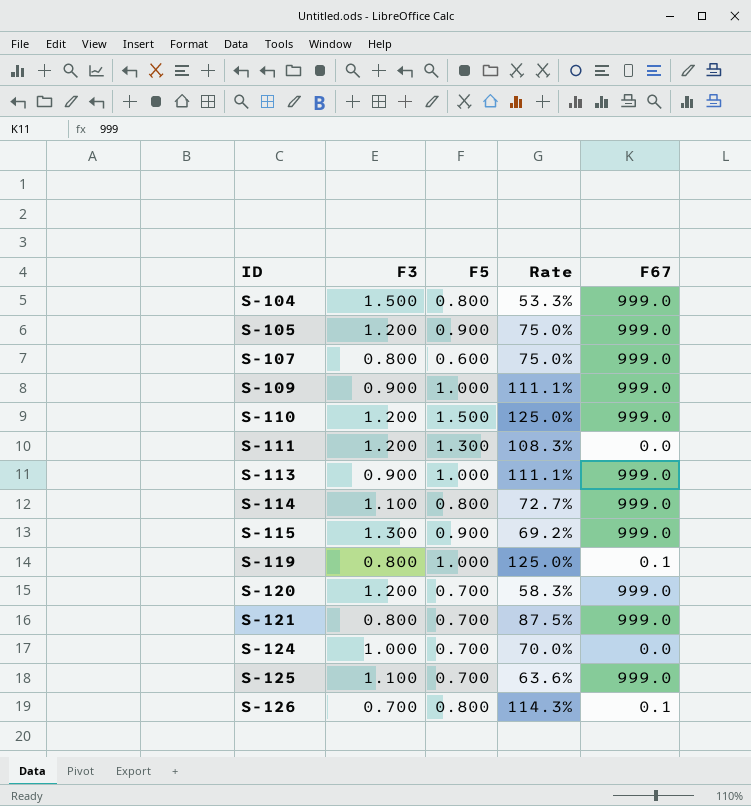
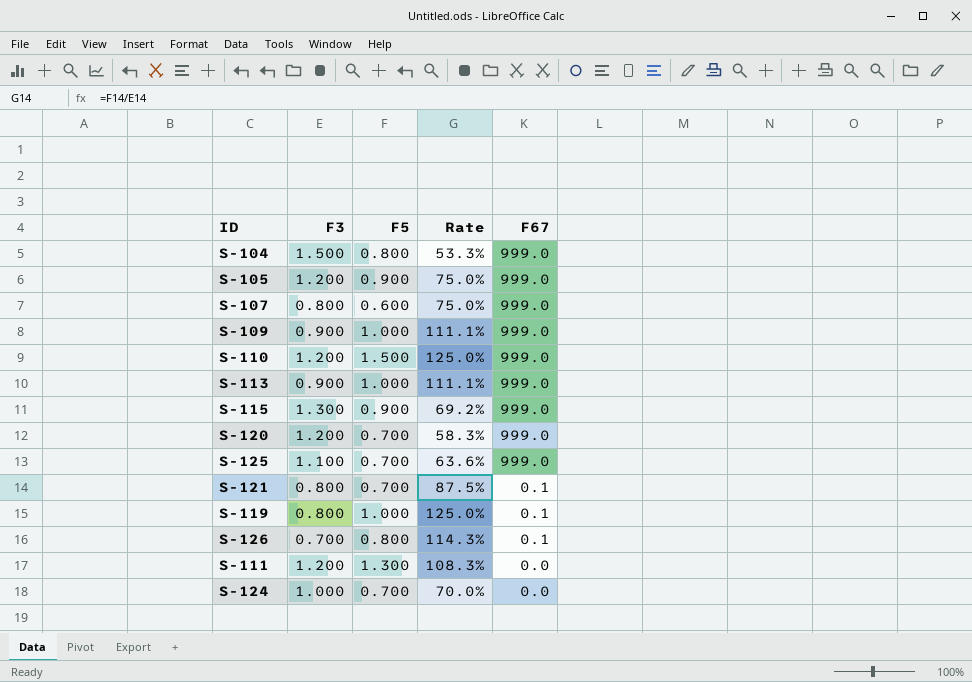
row order: ID ascending -> F67 descending
row S-114: 1.100 | 0.800 | 72.7% | 999.0 -> none
S-121 | F67: 999.0 -> 0.1

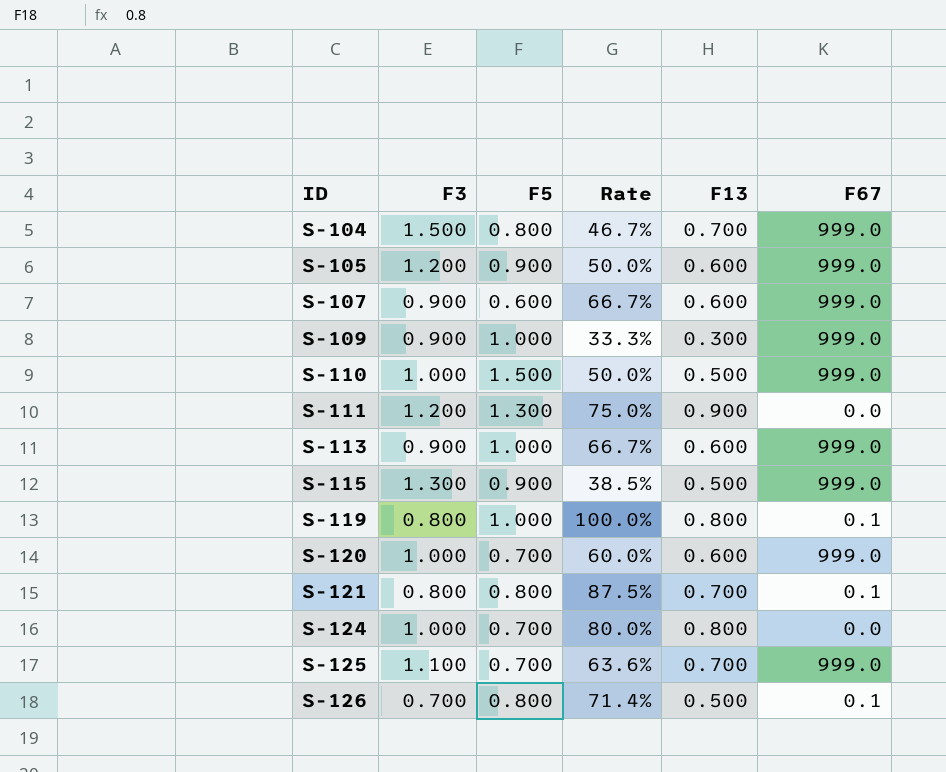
row order: F67 descending -> ID ascending
column Rate | formula: [F5] / [F3] -> [F13] / [F3]
column F13 | position: none -> 5
S-107 | F3: 0.800 -> 0.900
S-110 | F3: 1.200 -> 1.000
S-120 | F3: 1.200 -> 1.000
S-121 | F5: 0.700 -> 0.800

